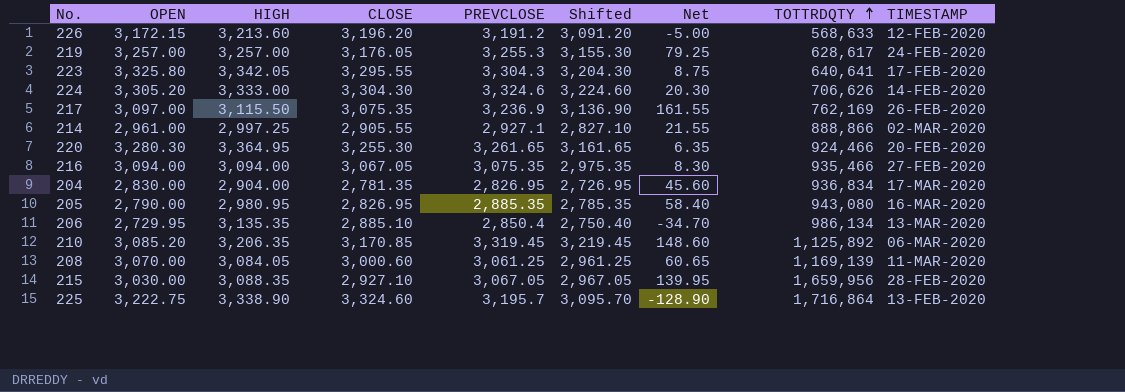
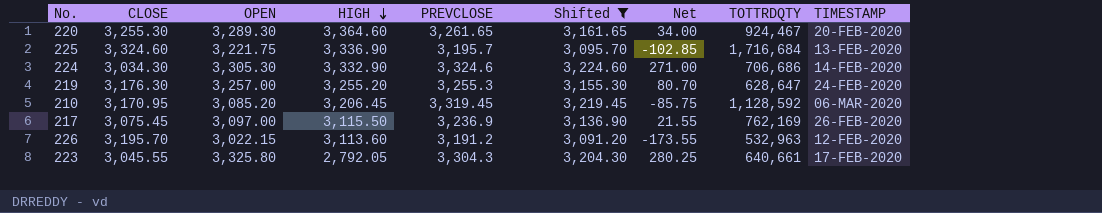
filter: none -> Shifted >= 3,091.20
row order: TOTTRDQTY ascending -> HIGH descending
column CLOSE | position: 4 -> 2
column Net | formula: [PREVCLOSE] - [CLOSE] -> [OPEN] - [CLOSE]
220 | OPEN: 3,280.30 -> 3,289.30
220 | HIGH: 3,364.95 -> 3,364.60
220 | TOTTRDQTY: 924,466 -> 924,467
225 | OPEN: 3,222.75 -> 3,221.75
225 | HIGH: 3,338.90 -> 3,336.90
225 | TOTTRDQTY: 1,716,864 -> 1,716,684
224 | CLOSE: 3,304.30 -> 3,034.30
224 | OPEN: 3,305.20 -> 3,305.30
224 | HIGH: 3,333.00 -> 3,332.90
224 | TOTTRDQTY: 706,626 -> 706,686
219 | CLOSE: 3,176.05 -> 3,176.30
219 | HIGH: 3,257.00 -> 3,255.20
219 | TOTTRDQTY: 628,617 -> 628,647
210 | CLOSE: 3,170.85 -> 3,170.95
210 | HIGH: 3,206.35 -> 3,206.45
210 | TOTTRDQTY: 1,125,892 -> 1,128,592
217 | CLOSE: 3,075.35 -> 3,075.45
226 | CLOSE: 3,196.20 -> 3,195.70
226 | OPEN: 3,172.15 -> 3,022.15
226 | HIGH: 3,213.60 -> 3,113.60
226 | TOTTRDQTY: 568,633 -> 532,963
223 | CLOSE: 3,295.55 -> 3,045.55
223 | HIGH: 3,342.05 -> 2,792.05
223 | TOTTRDQTY: 640,641 -> 640,661

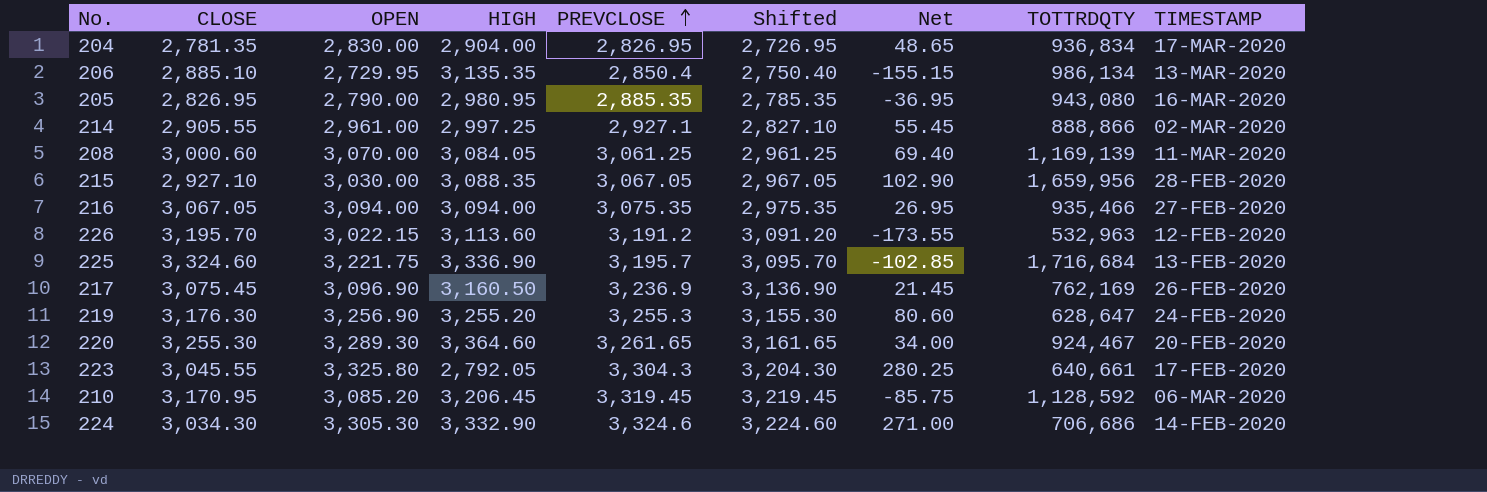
filter: Shifted >= 3,091.20 -> none
row order: HIGH descending -> PREVCLOSE ascending
217 | OPEN: 3,097.00 -> 3,096.90
217 | HIGH: 3,115.50 -> 3,160.50
217 | Net: 21.55 -> 21.45
219 | OPEN: 3,257.00 -> 3,256.90
219 | Net: 80.70 -> 80.60

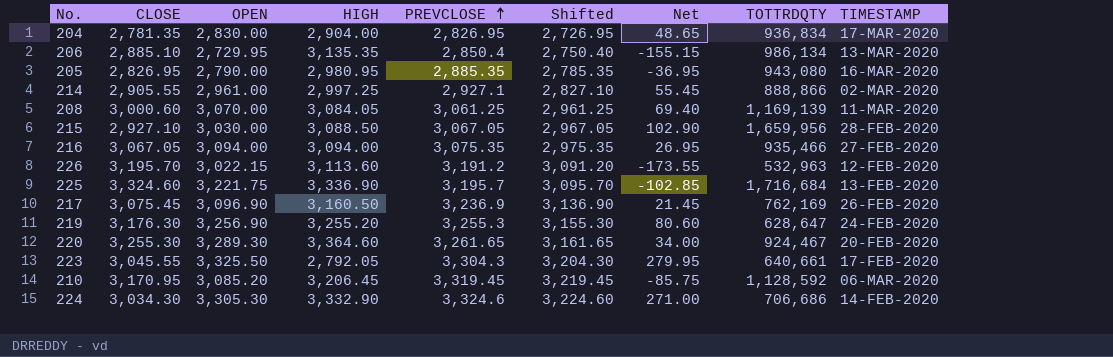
215 | HIGH: 3,088.35 -> 3,088.50
223 | OPEN: 3,325.80 -> 3,325.50
223 | Net: 280.25 -> 279.95

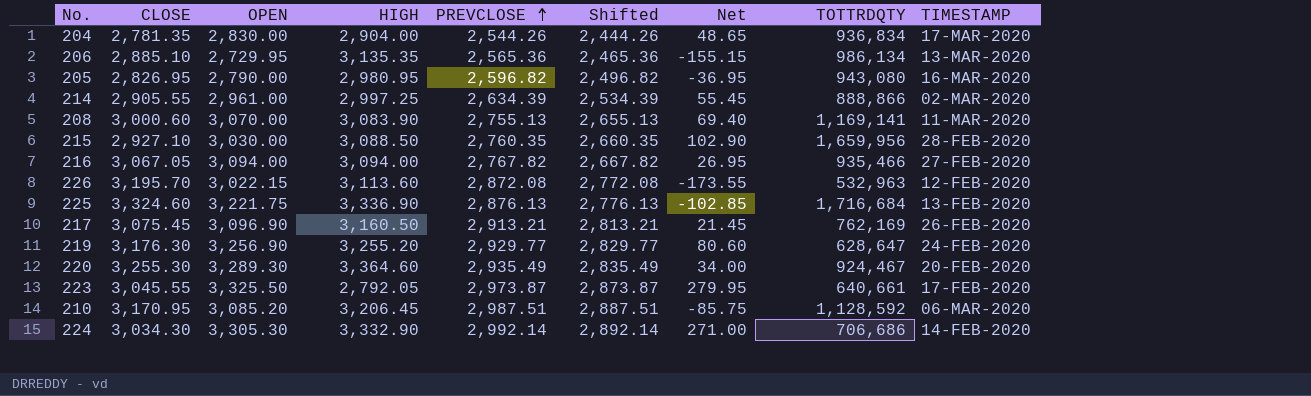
204 | PREVCLOSE: 2,826.95 -> 2,544.26
204 | Shifted: 2,726.95 -> 2,444.26
206 | PREVCLOSE: 2,850.4 -> 2,565.36
206 | Shifted: 2,750.40 -> 2,465.36
205 | PREVCLOSE: 2,885.35 -> 2,596.82
205 | Shifted: 2,785.35 -> 2,496.82
214 | PREVCLOSE: 2,927.1 -> 2,634.39
214 | Shifted: 2,827.10 -> 2,534.39
208 | HIGH: 3,084.05 -> 3,083.90
208 | PREVCLOSE: 3,061.25 -> 2,755.13
208 | Shifted: 2,961.25 -> 2,655.13
208 | TOTTRDQTY: 1,169,139 -> 1,169,141
215 | PREVCLOSE: 3,067.05 -> 2,760.35
215 | Shifted: 2,967.05 -> 2,660.35
216 | PREVCLOSE: 3,075.35 -> 2,767.82
216 | Shifted: 2,975.35 -> 2,667.82
226 | PREVCLOSE: 3,191.2 -> 2,872.08
226 | Shifted: 3,091.20 -> 2,772.08
225 | PREVCLOSE: 3,195.7 -> 2,876.13
225 | Shifted: 3,095.70 -> 2,776.13
217 | PREVCLOSE: 3,236.9 -> 2,913.21
217 | Shifted: 3,136.90 -> 2,813.21
219 | PREVCLOSE: 3,255.3 -> 2,929.77
219 | Shifted: 3,155.30 -> 2,829.77
220 | PREVCLOSE: 3,261.65 -> 2,935.49
220 | Shifted: 3,161.65 -> 2,835.49
223 | PREVCLOSE: 3,304.3 -> 2,973.87
223 | Shifted: 3,204.30 -> 2,873.87
210 | PREVCLOSE: 3,319.45 -> 2,987.51
210 | Shifted: 3,219.45 -> 2,887.51
224 | PREVCLOSE: 3,324.6 -> 2,992.14
224 | Shifted: 3,224.60 -> 2,892.14

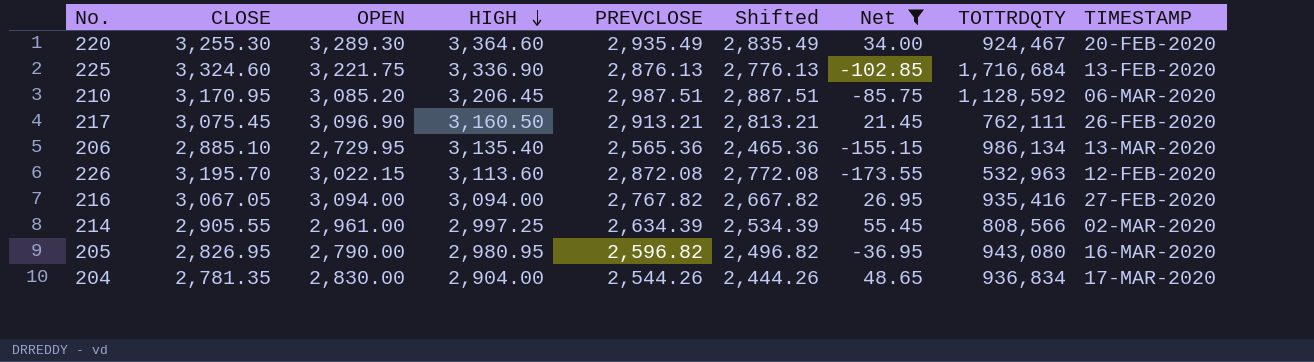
filter: none -> Net <= 55.45
row order: PREVCLOSE ascending -> HIGH descending
217 | TOTTRDQTY: 762,169 -> 762,111
206 | HIGH: 3,135.35 -> 3,135.40
216 | TOTTRDQTY: 935,466 -> 935,416
214 | TOTTRDQTY: 888,866 -> 808,566

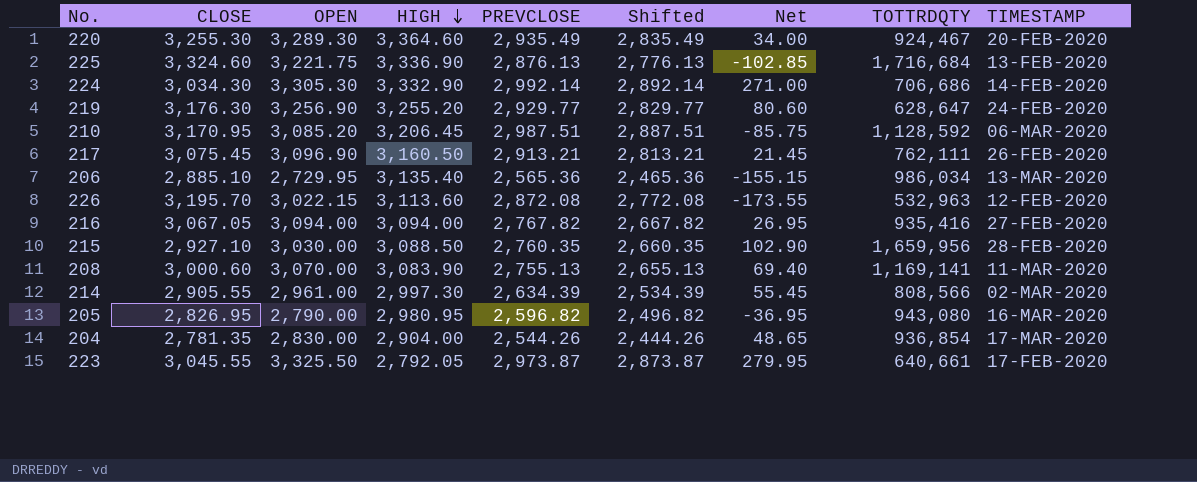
filter: Net <= 55.45 -> none
206 | TOTTRDQTY: 986,134 -> 986,034
214 | HIGH: 2,997.25 -> 2,997.30
204 | TOTTRDQTY: 936,834 -> 936,854

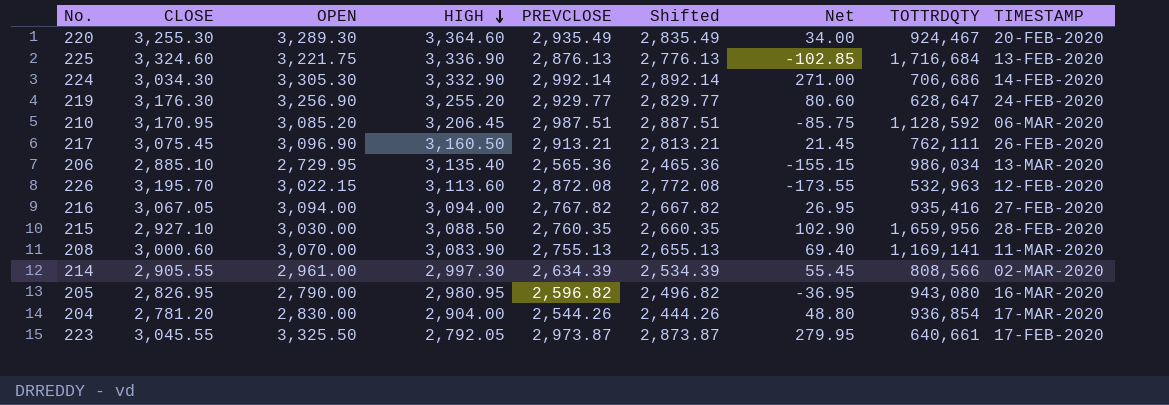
204 | CLOSE: 2,781.35 -> 2,781.20
204 | Net: 48.65 -> 48.80

